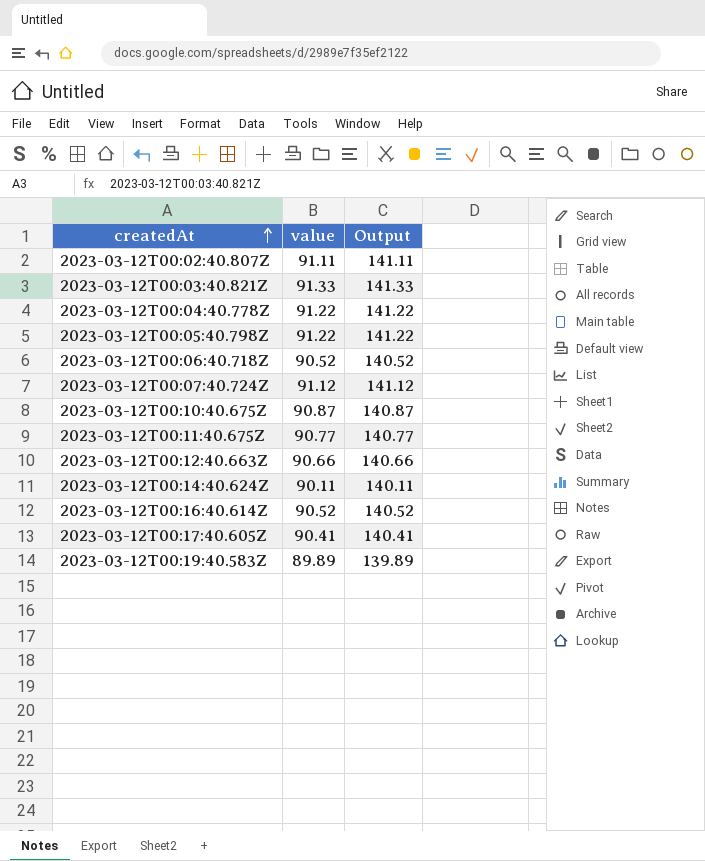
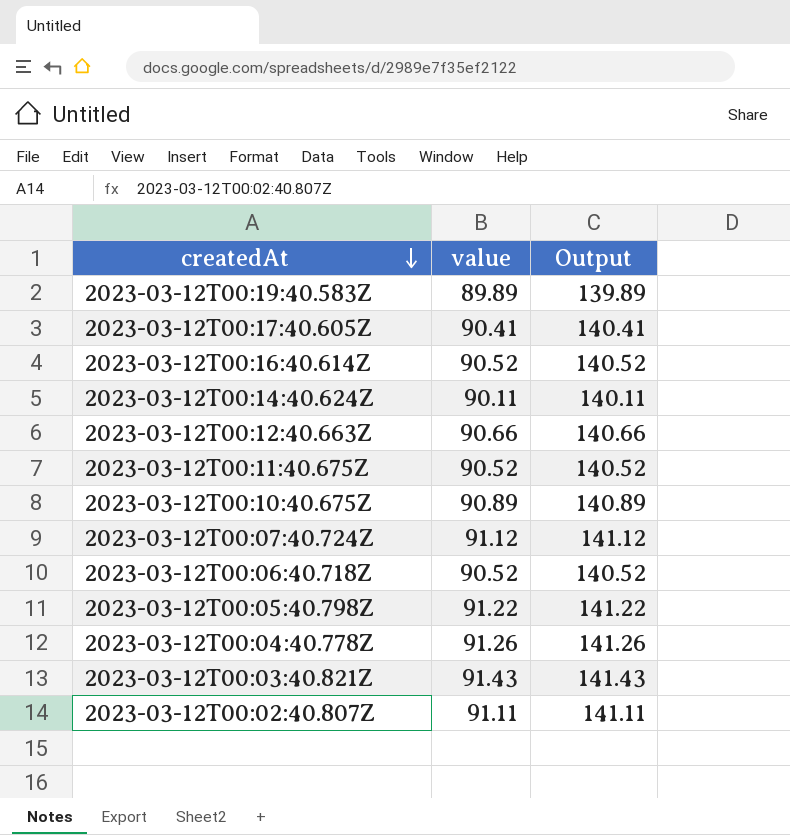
row order: createdAt ascending -> createdAt descending
2023-03-12T00:11:40.675Z | value: 90.77 -> 90.52
2023-03-12T00:11:40.675Z | Output: 140.77 -> 140.52
2023-03-12T00:10:40.675Z | value: 90.87 -> 90.89
2023-03-12T00:10:40.675Z | Output: 140.87 -> 140.89
2023-03-12T00:04:40.778Z | value: 91.22 -> 91.26
2023-03-12T00:04:40.778Z | Output: 141.22 -> 141.26
2023-03-12T00:03:40.821Z | value: 91.33 -> 91.43
2023-03-12T00:03:40.821Z | Output: 141.33 -> 141.43

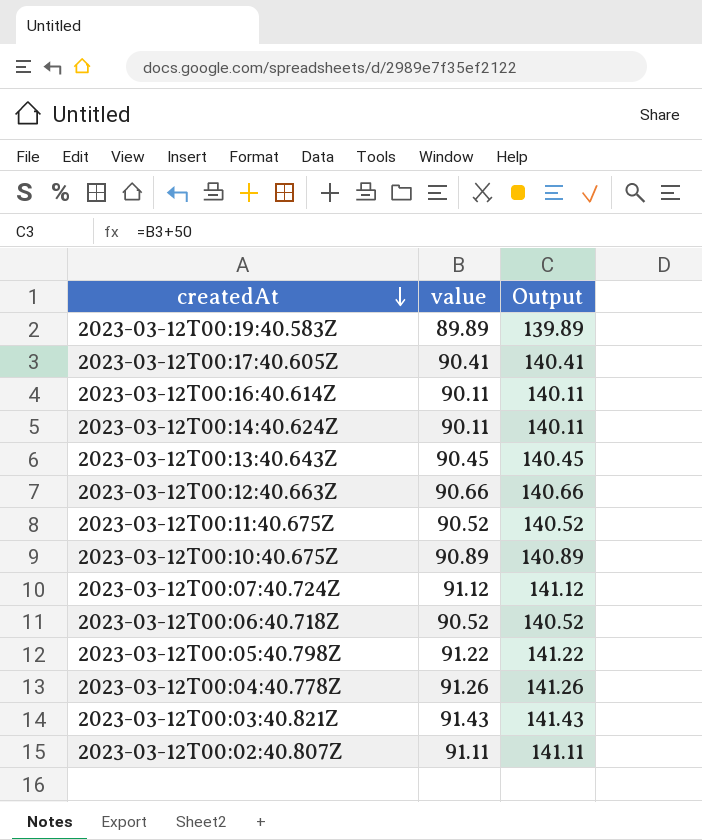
2023-03-12T00:16:40.614Z | value: 90.52 -> 90.11
2023-03-12T00:16:40.614Z | Output: 140.52 -> 140.11
row 2023-03-12T00:13:40.643Z: none -> 90.45 | 140.45

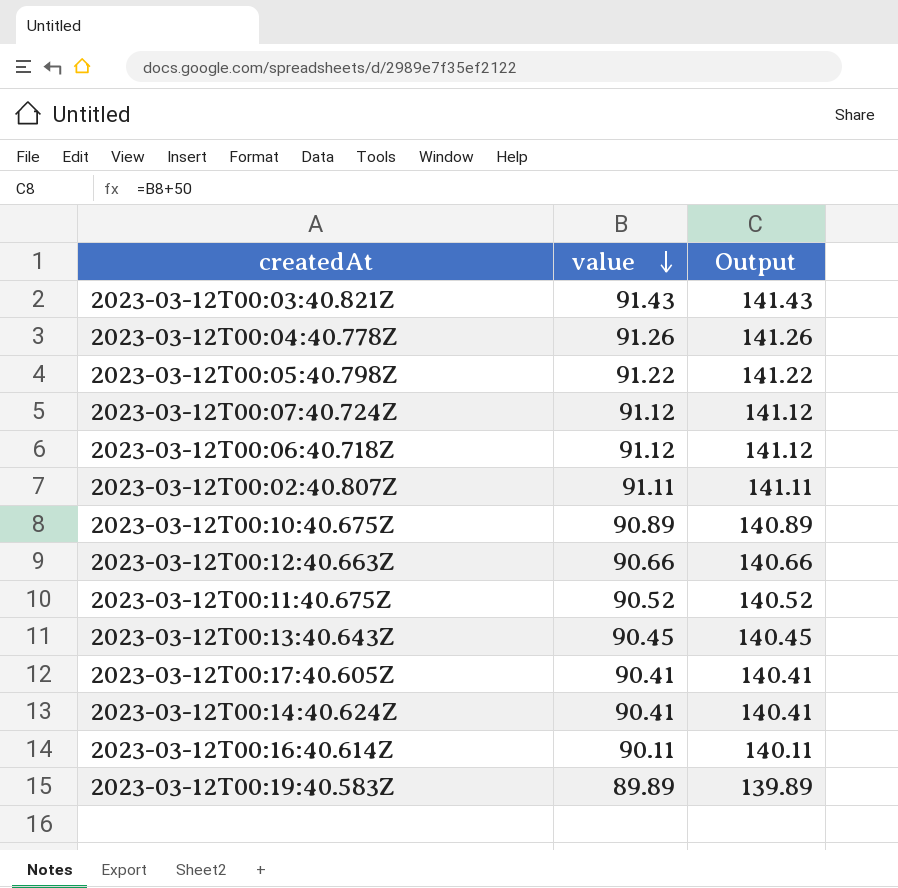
row order: createdAt descending -> value descending
2023-03-12T00:06:40.718Z | value: 90.52 -> 91.12
2023-03-12T00:06:40.718Z | Output: 140.52 -> 141.12
2023-03-12T00:14:40.624Z | value: 90.11 -> 90.41
2023-03-12T00:14:40.624Z | Output: 140.11 -> 140.41

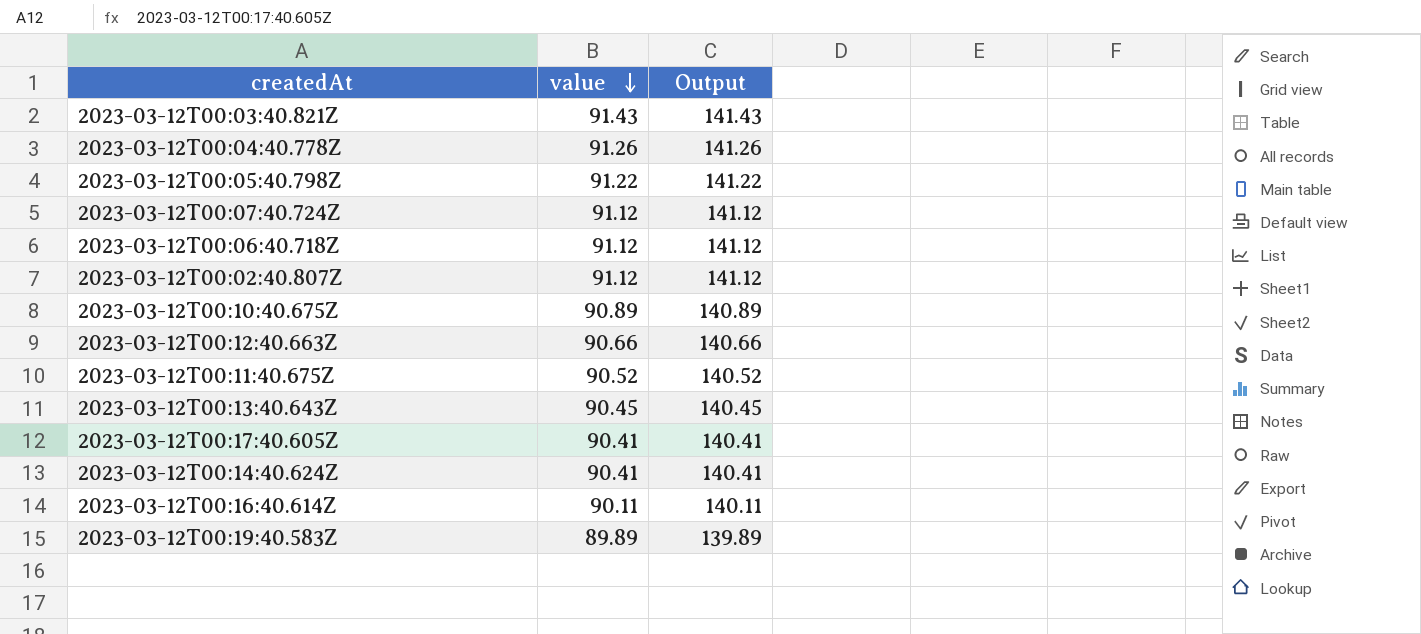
2023-03-12T00:02:40.807Z | value: 91.11 -> 91.12
2023-03-12T00:02:40.807Z | Output: 141.11 -> 141.12

